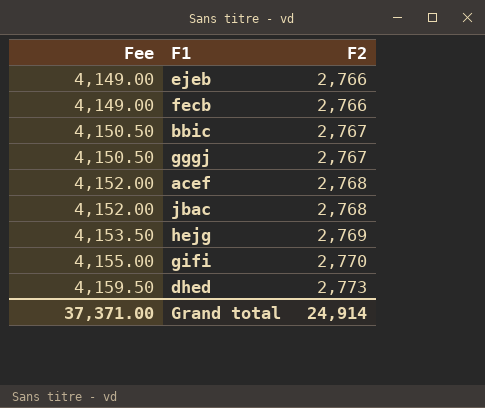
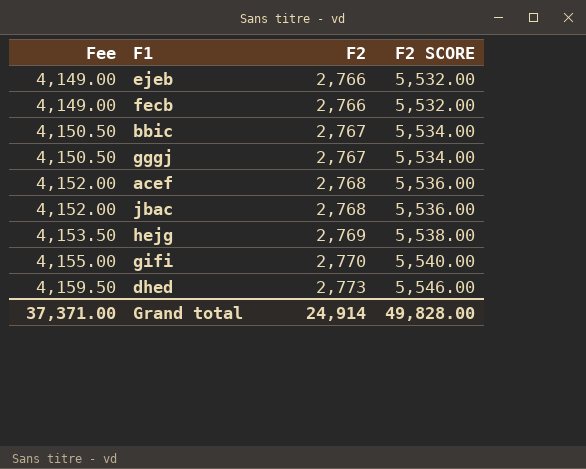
column F2 SCORE | formula: none -> [F2] * 2

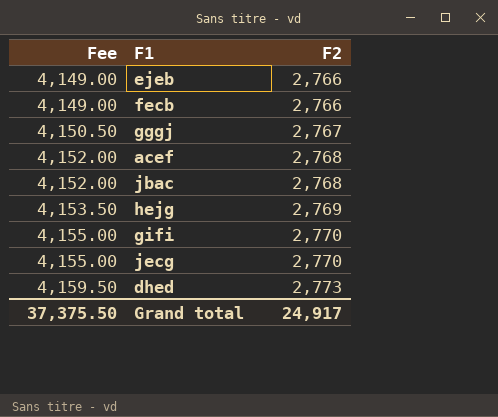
column F2 SCORE | formula: [F2] * 2 -> none
row bbic: 4,150.50 | 2,767 | 5,534.00 -> none
row jecg: none -> 4,155.00 | 2,770
Grand total | Fee: 37,371.00 -> 37,375.50
Grand total | F2: 24,914 -> 24,917

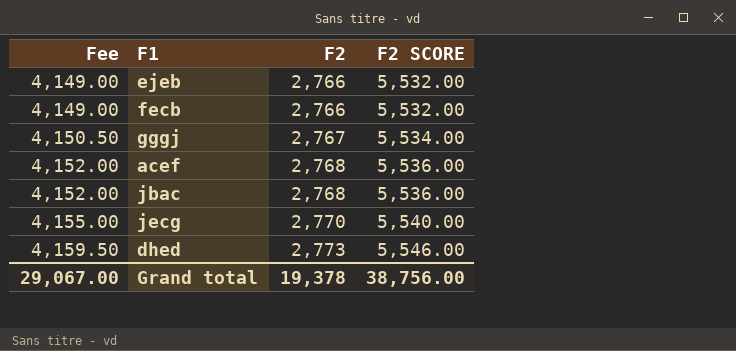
column F2 SCORE | formula: none -> [F2] * 2
row hejg: 4,153.50 | 2,769 -> none
row gifi: 4,155.00 | 2,770 -> none
Grand total | Fee: 37,375.50 -> 29,067.00
Grand total | F2: 24,917 -> 19,378

